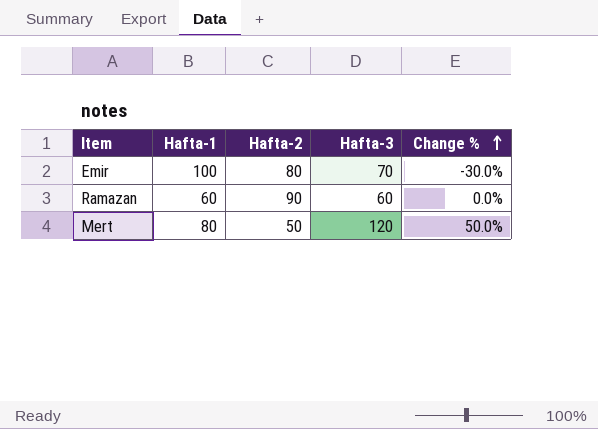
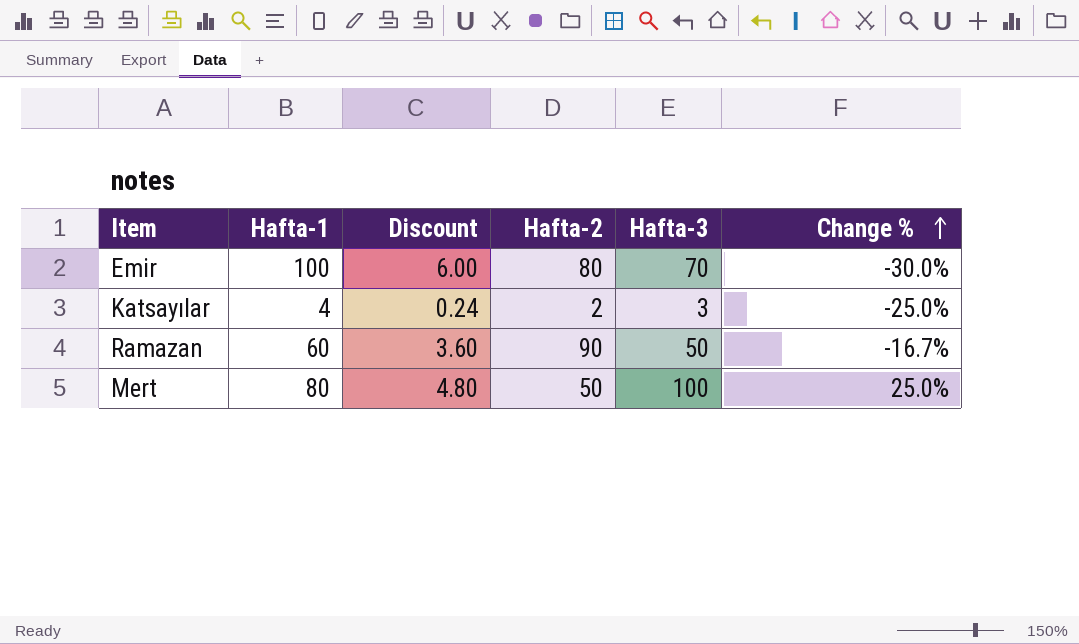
column Discount | formula: none -> [Hafta-1] * 0.06
row Katsayılar: none -> 4 | 0.24 | 2 | 3 | -25.0%
Ramazan | Hafta-3: 60 -> 50
Ramazan | Change %: 0.0% -> -16.7%
Mert | Hafta-3: 120 -> 100
Mert | Change %: 50.0% -> 25.0%

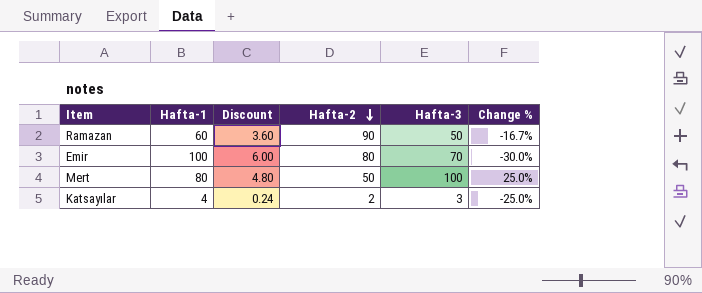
row order: Change % ascending -> Hafta-2 descending

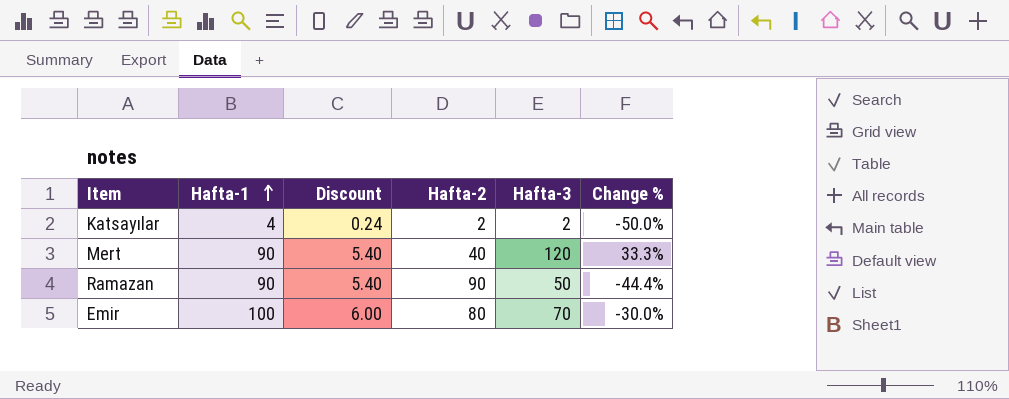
row order: Hafta-2 descending -> Hafta-1 ascending
Katsayılar | Hafta-3: 3 -> 2
Katsayılar | Change %: -25.0% -> -50.0%
Mert | Hafta-1: 80 -> 90
Mert | Discount: 4.80 -> 5.40
Mert | Hafta-2: 50 -> 40
Mert | Hafta-3: 100 -> 120
Mert | Change %: 25.0% -> 33.3%
Ramazan | Hafta-1: 60 -> 90
Ramazan | Discount: 3.60 -> 5.40
Ramazan | Change %: -16.7% -> -44.4%

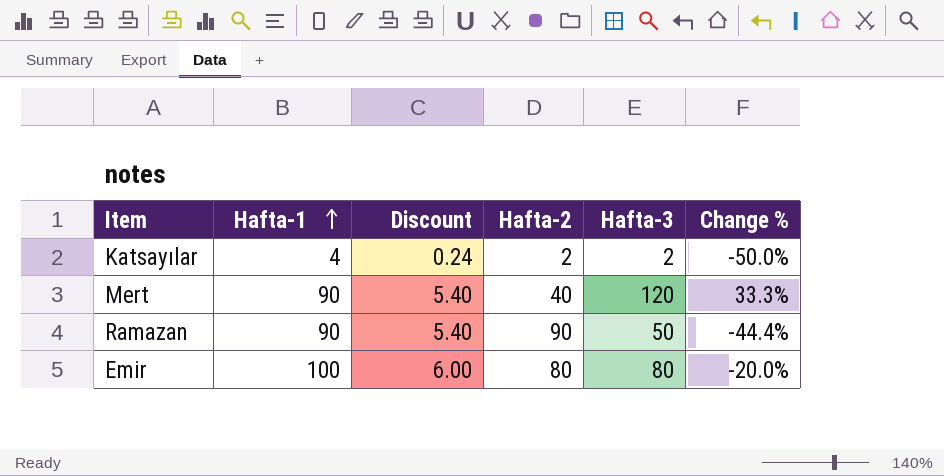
Emir | Hafta-3: 70 -> 80
Emir | Change %: -30.0% -> -20.0%

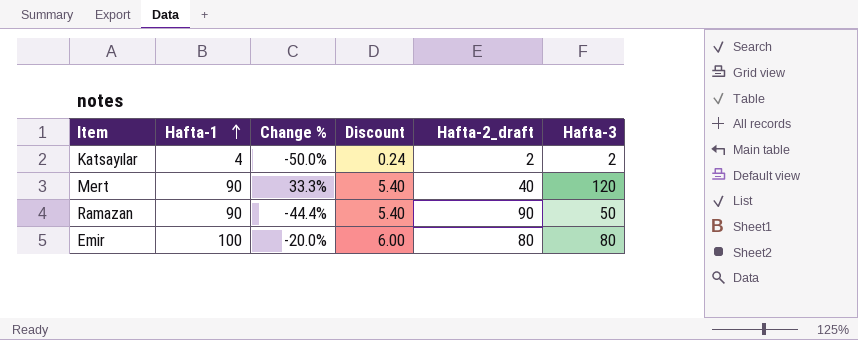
column Change % | position: 6 -> 3
column name: Hafta-2 -> Hafta-2_draft

